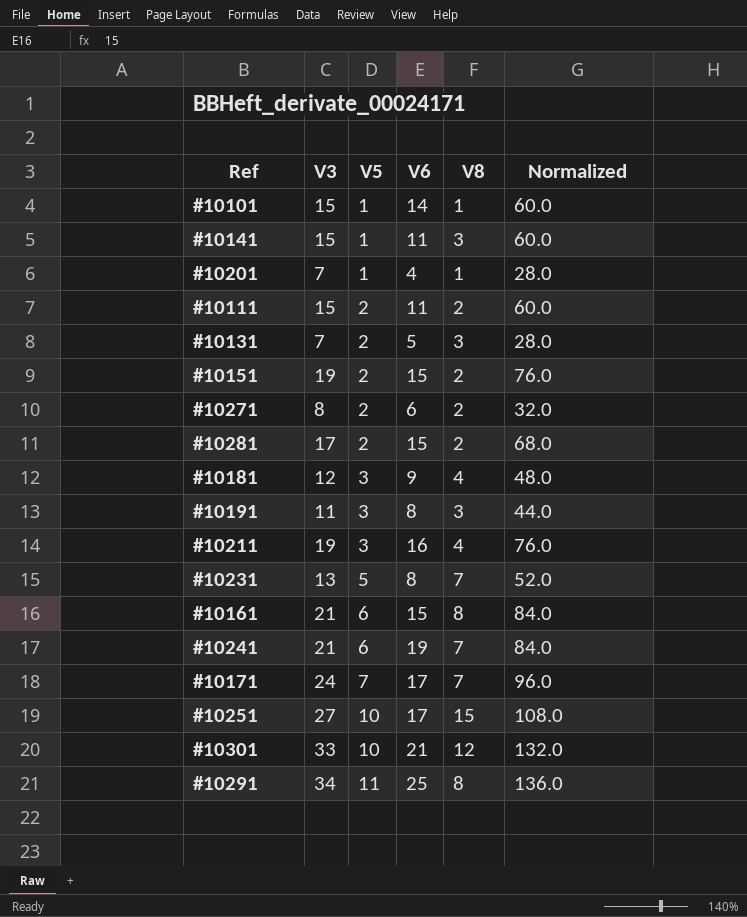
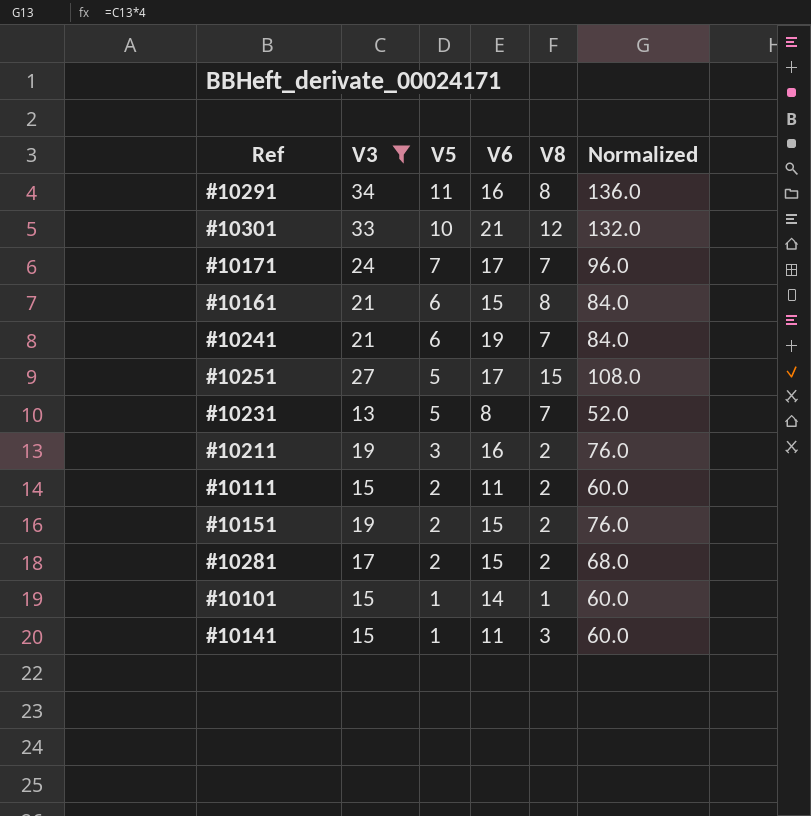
filter: none -> V3 >= 13
row order: V5 ascending -> V5 descending
#10291 | V6: 25 -> 16
#10251 | V5: 10 -> 5
#10211 | V8: 4 -> 2

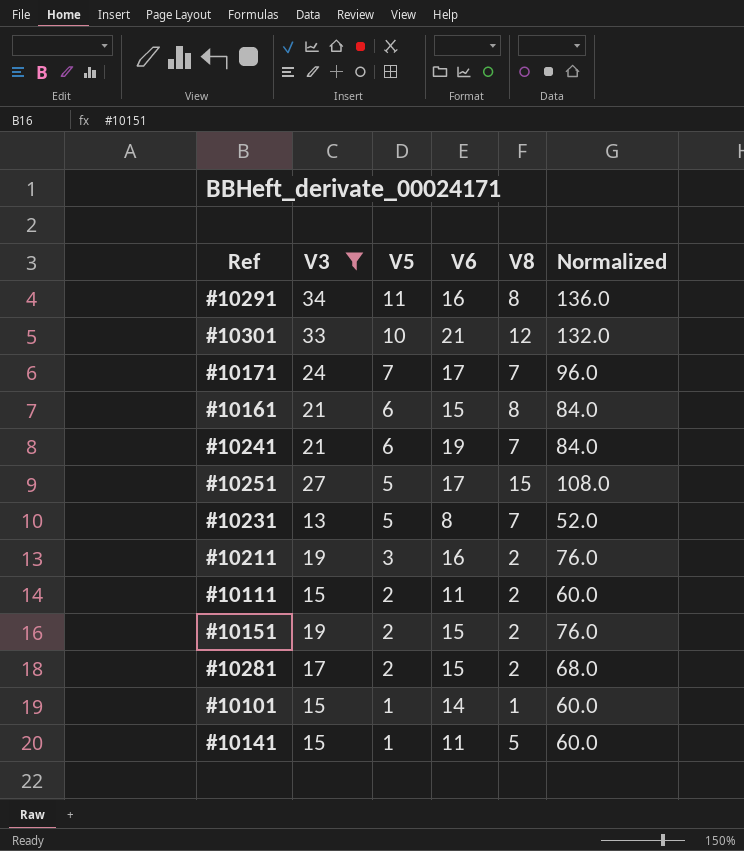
#10141 | V8: 3 -> 5

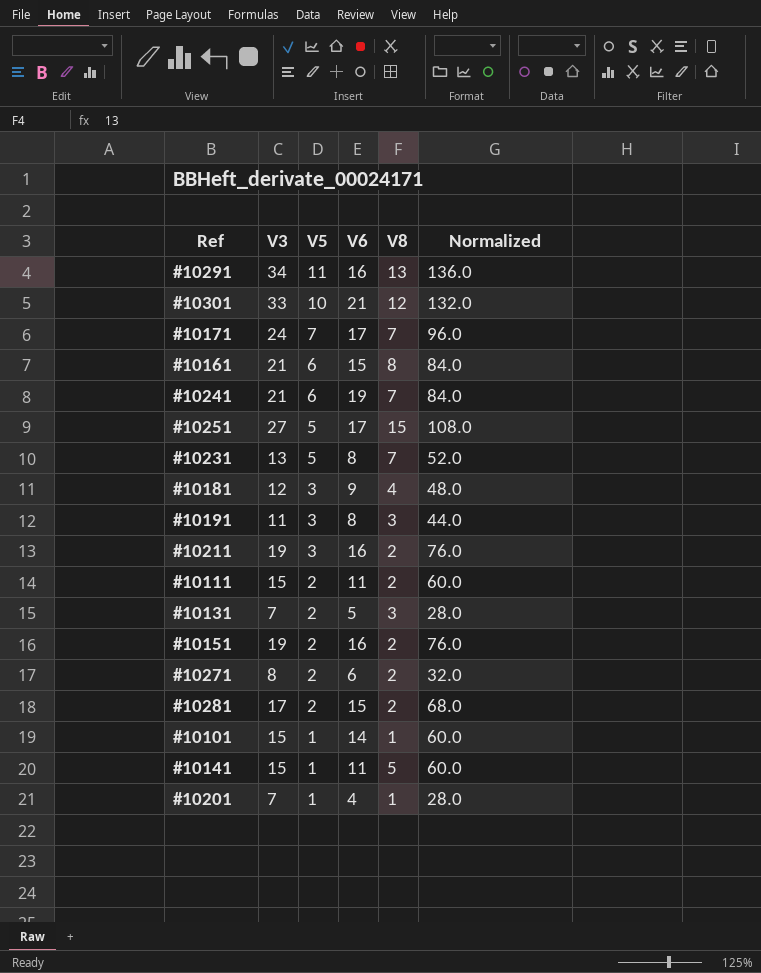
filter: V3 >= 13 -> none
#10291 | V8: 8 -> 13
#10151 | V6: 15 -> 16

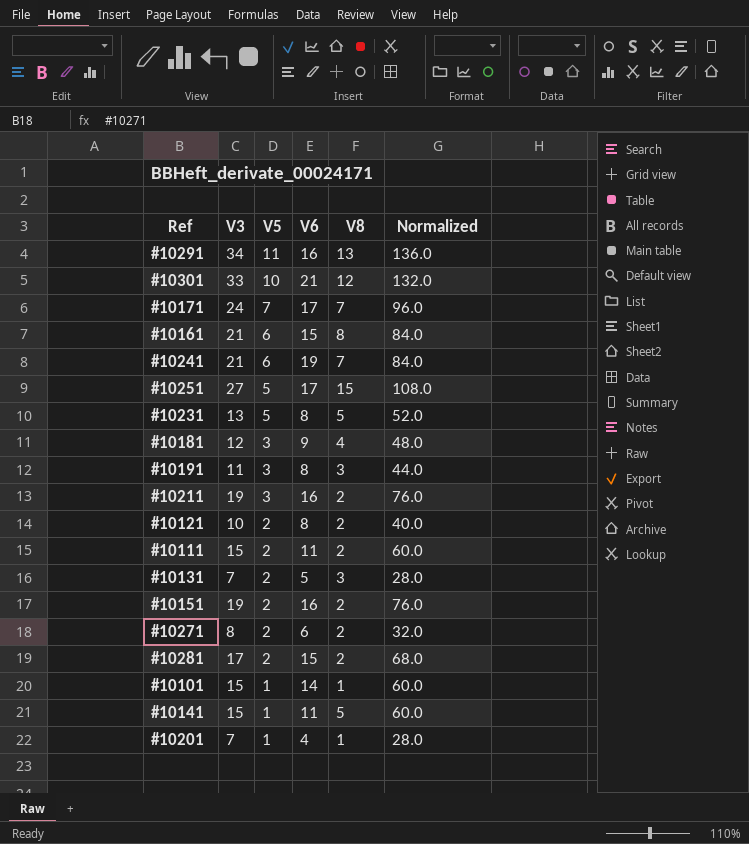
#10231 | V8: 7 -> 5
row #10121: none -> 10 | 2 | 8 | 2 | 40.0

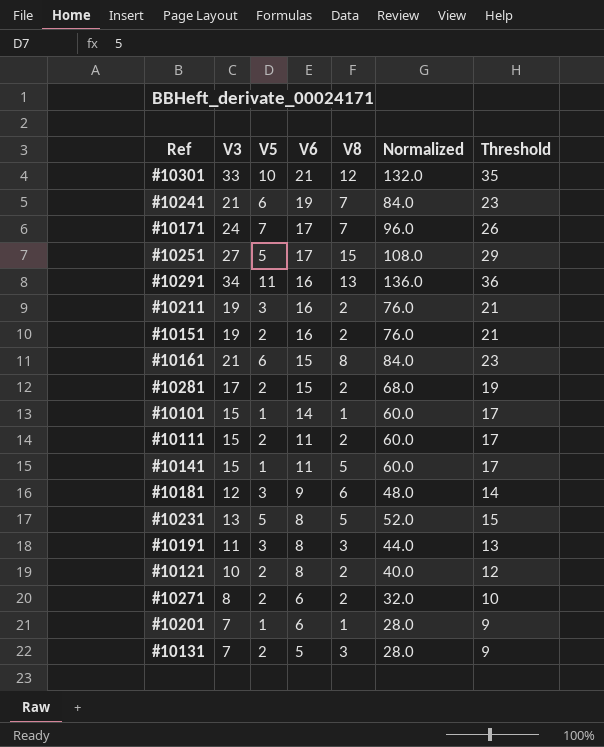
row order: V5 descending -> V6 descending
column Threshold | formula: none -> [V3] + 2
#10181 | V8: 4 -> 6
#10201 | V6: 4 -> 6

